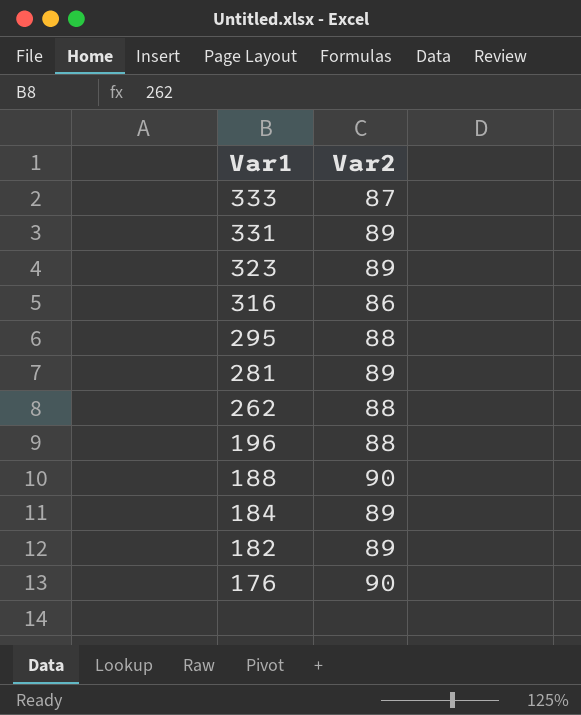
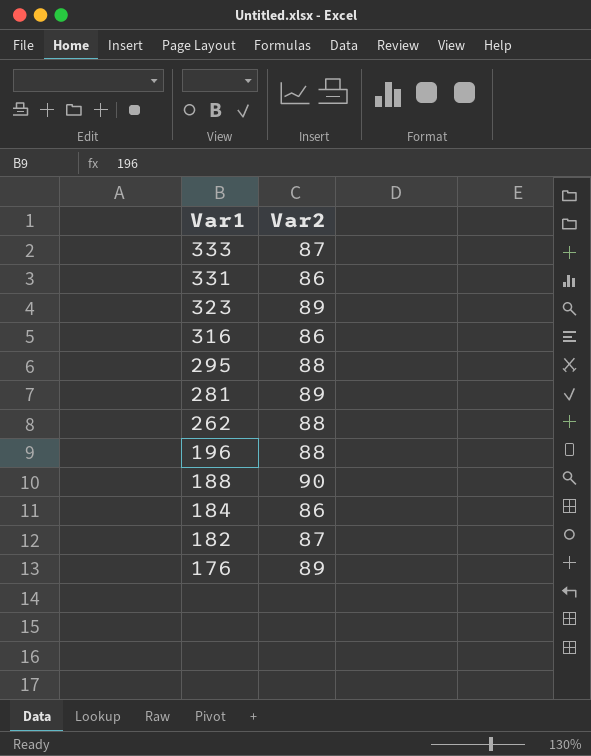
331 | Var2: 89 -> 86
184 | Var2: 89 -> 86
182 | Var2: 89 -> 87
176 | Var2: 90 -> 89

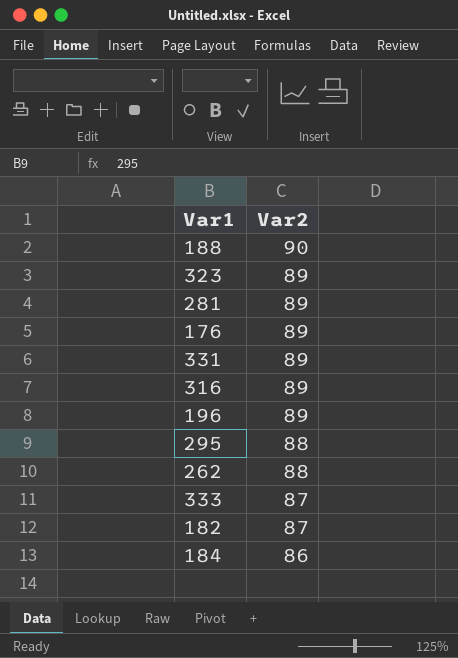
row order: Var1 descending -> Var2 descending
331 | Var2: 86 -> 89
316 | Var2: 86 -> 89
196 | Var2: 88 -> 89

